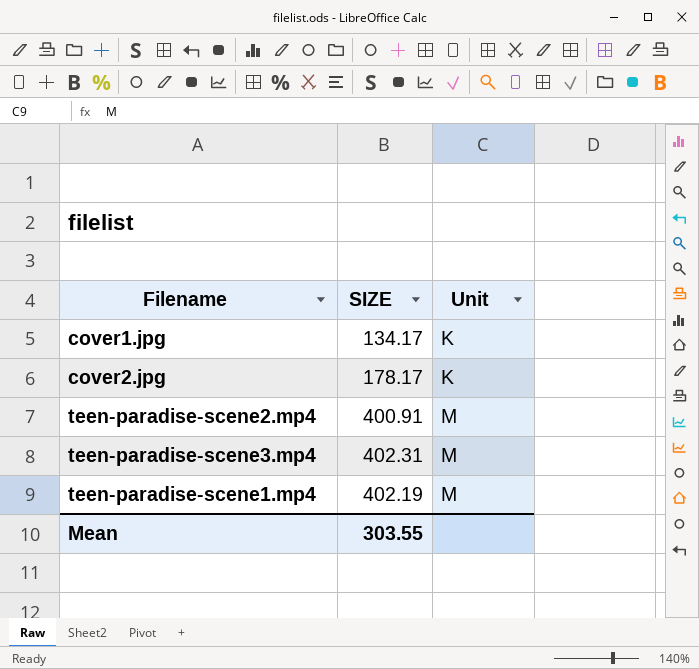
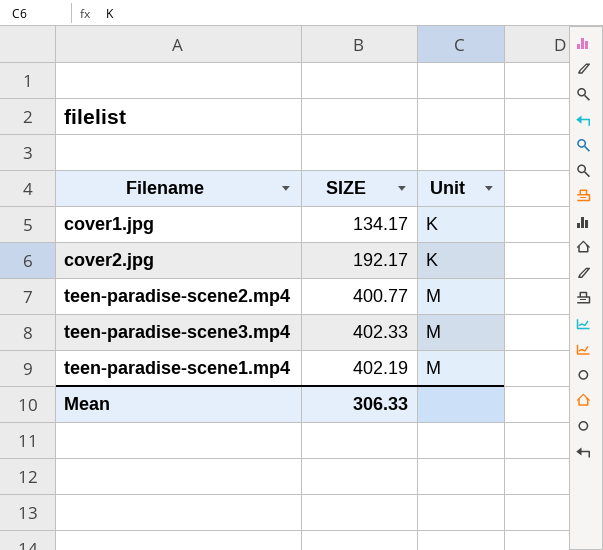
cover2.jpg | SIZE: 178.17 -> 192.17
teen-paradise-scene2.mp4 | SIZE: 400.91 -> 400.77
teen-paradise-scene3.mp4 | SIZE: 402.31 -> 402.33
Mean | SIZE: 303.55 -> 306.33

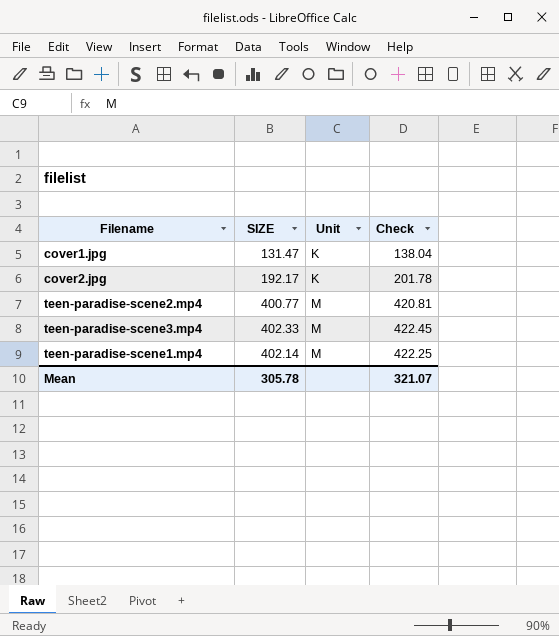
column Check | formula: none -> [SIZE] * 1.05
cover1.jpg | SIZE: 134.17 -> 131.47
teen-paradise-scene1.mp4 | SIZE: 402.19 -> 402.14
Mean | SIZE: 306.33 -> 305.78

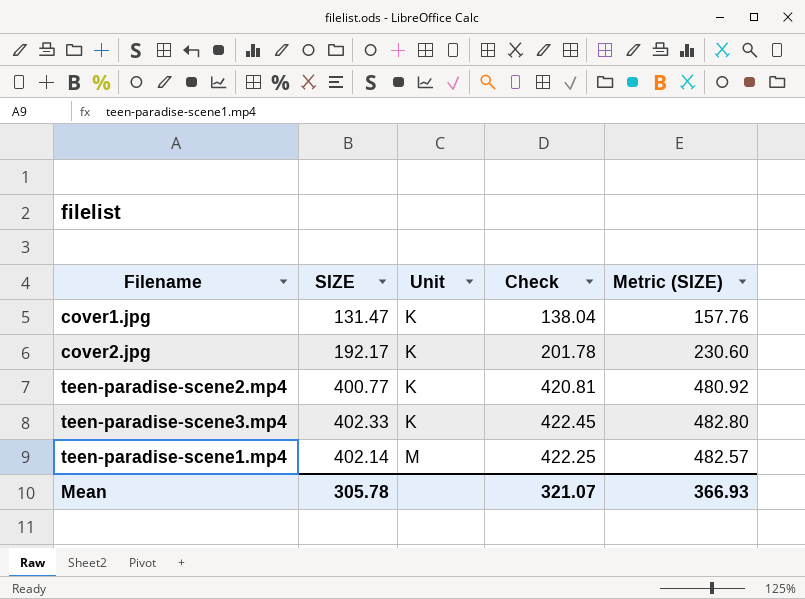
column Metric (SIZE) | formula: none -> [SIZE] * 1.2
teen-paradise-scene2.mp4 | Unit: M -> K
teen-paradise-scene3.mp4 | Unit: M -> K

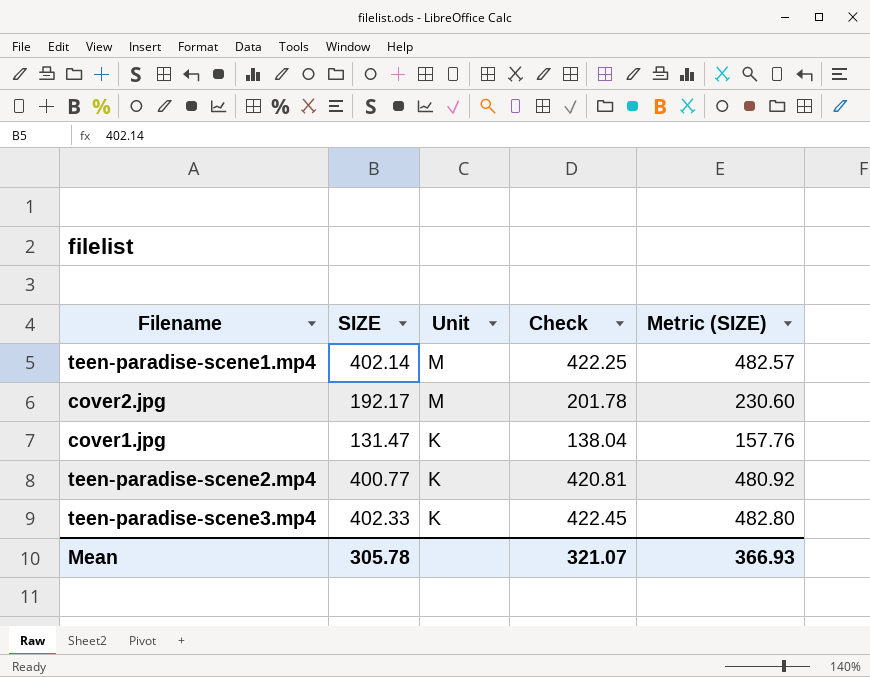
row order: Unit ascending -> Unit descending
cover2.jpg | Unit: K -> M

